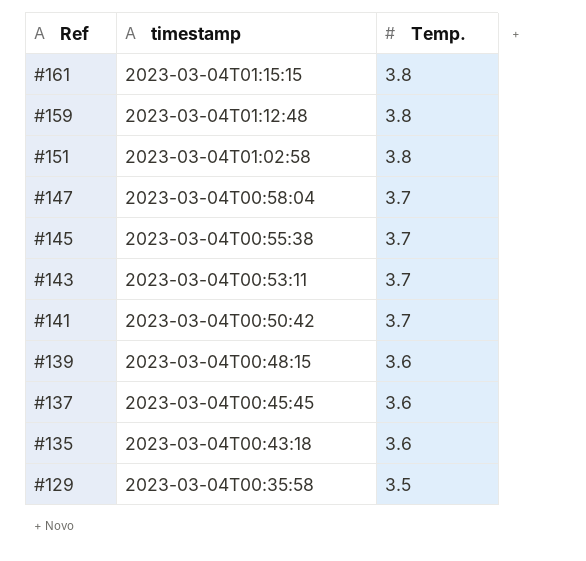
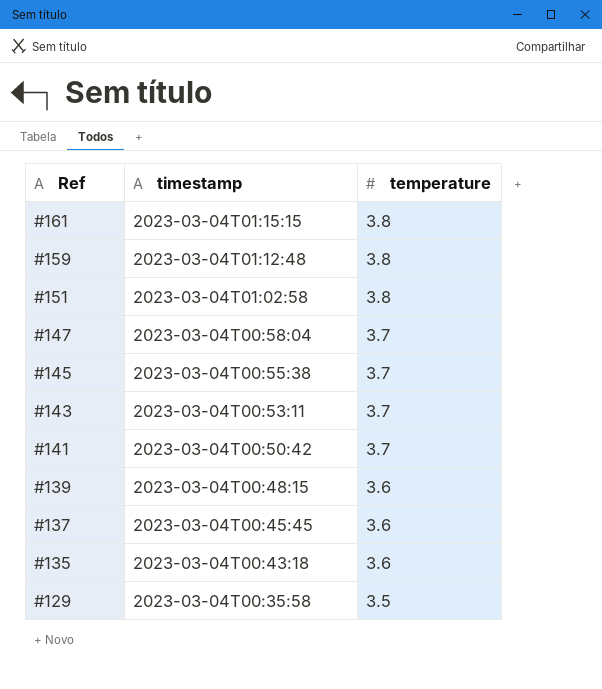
column name: Temp. -> temperature

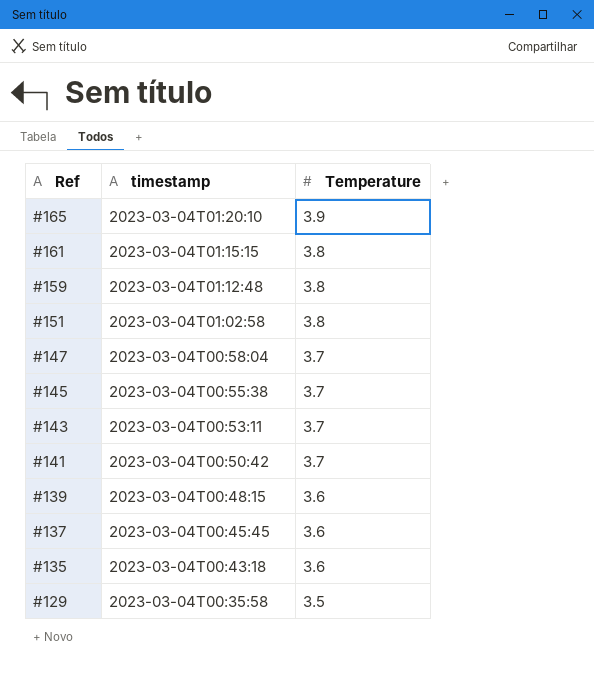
column name: temperature -> Temperature
row #165: none -> 2023-03-04T01:20:10 | 3.9

